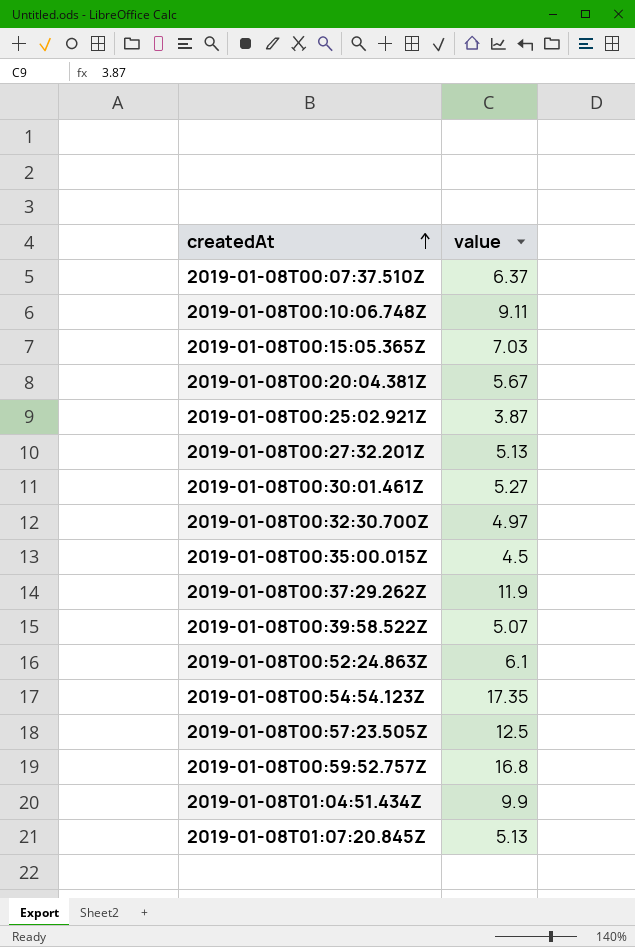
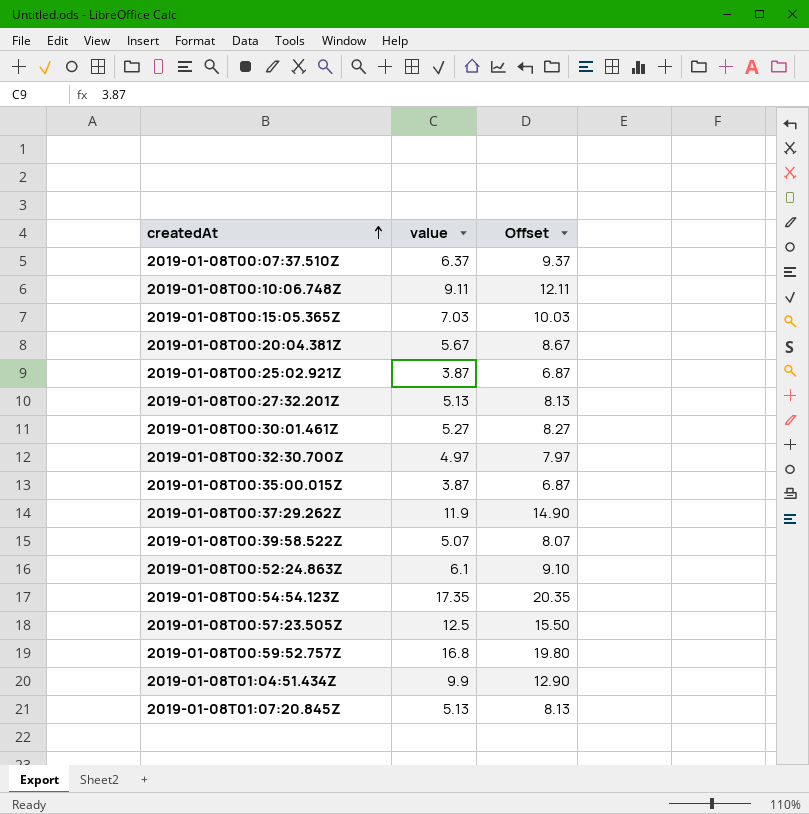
column Offset | formula: none -> [value] + 3
2019-01-08T00:35:00.015Z | value: 4.5 -> 3.87

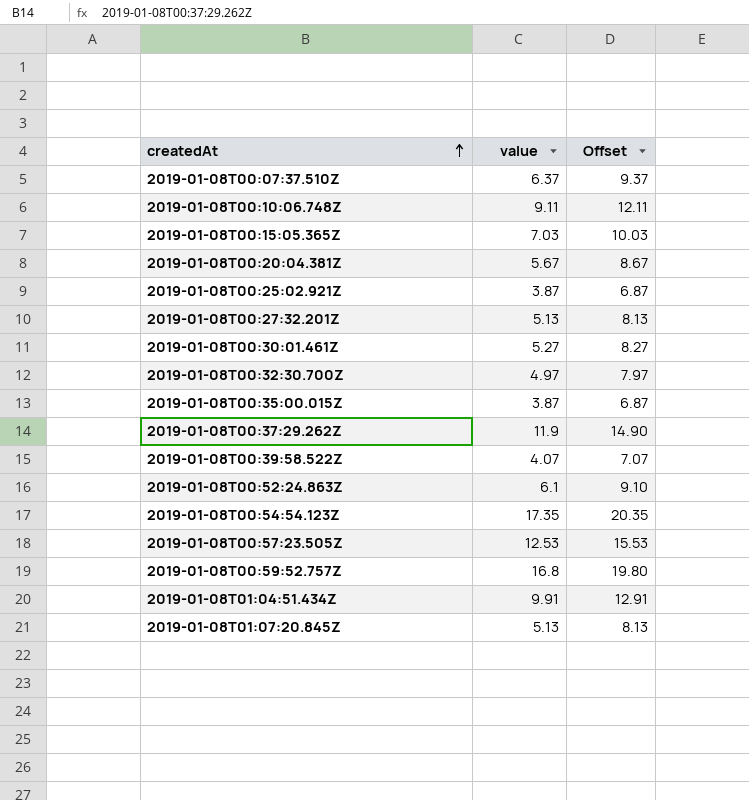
2019-01-08T00:39:58.522Z | value: 5.07 -> 4.07
2019-01-08T00:39:58.522Z | Offset: 8.07 -> 7.07
2019-01-08T00:57:23.505Z | value: 12.5 -> 12.53
2019-01-08T00:57:23.505Z | Offset: 15.50 -> 15.53
2019-01-08T01:04:51.434Z | value: 9.9 -> 9.91
2019-01-08T01:04:51.434Z | Offset: 12.90 -> 12.91

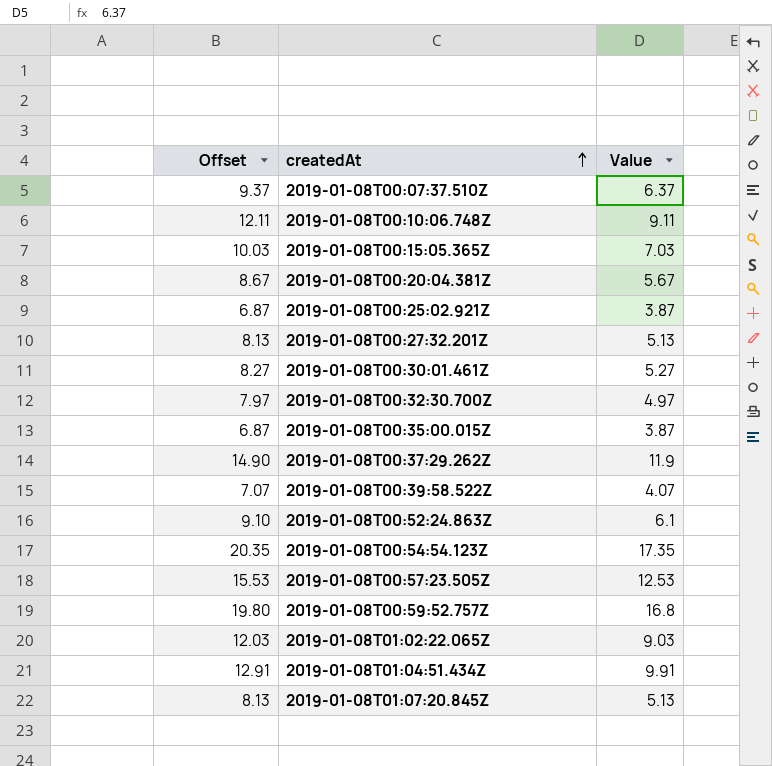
column Offset | position: 3 -> 1
column name: value -> Value
row 2019-01-08T01:02:22.065Z: none -> 12.03 | 9.03

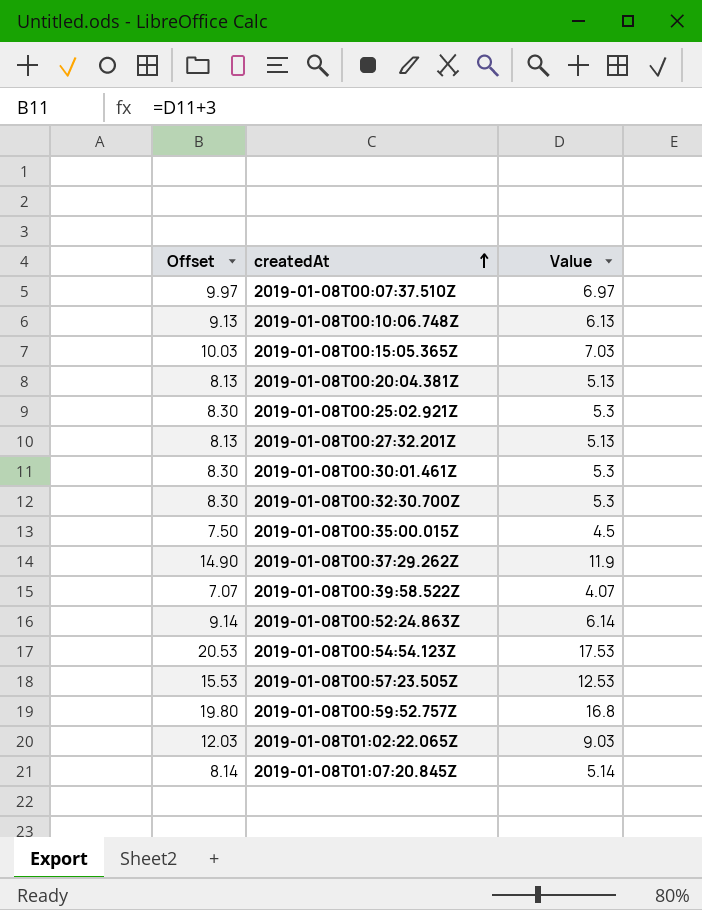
row 2019-01-08T01:04:51.434Z: 12.91 | 9.91 -> none
2019-01-08T00:07:37.510Z | Offset: 9.37 -> 9.97
2019-01-08T00:07:37.510Z | Value: 6.37 -> 6.97
2019-01-08T00:10:06.748Z | Offset: 12.11 -> 9.13
2019-01-08T00:10:06.748Z | Value: 9.11 -> 6.13
2019-01-08T00:20:04.381Z | Offset: 8.67 -> 8.13
2019-01-08T00:20:04.381Z | Value: 5.67 -> 5.13
2019-01-08T00:25:02.921Z | Offset: 6.87 -> 8.30
2019-01-08T00:25:02.921Z | Value: 3.87 -> 5.3
2019-01-08T00:30:01.461Z | Offset: 8.27 -> 8.30
2019-01-08T00:30:01.461Z | Value: 5.27 -> 5.3
2019-01-08T00:32:30.700Z | Offset: 7.97 -> 8.30
2019-01-08T00:32:30.700Z | Value: 4.97 -> 5.3
2019-01-08T00:35:00.015Z | Offset: 6.87 -> 7.50
2019-01-08T00:35:00.015Z | Value: 3.87 -> 4.5
2019-01-08T00:52:24.863Z | Offset: 9.10 -> 9.14
2019-01-08T00:52:24.863Z | Value: 6.1 -> 6.14
2019-01-08T00:54:54.123Z | Offset: 20.35 -> 20.53
2019-01-08T00:54:54.123Z | Value: 17.35 -> 17.53
2019-01-08T01:07:20.845Z | Offset: 8.13 -> 8.14
2019-01-08T01:07:20.845Z | Value: 5.13 -> 5.14

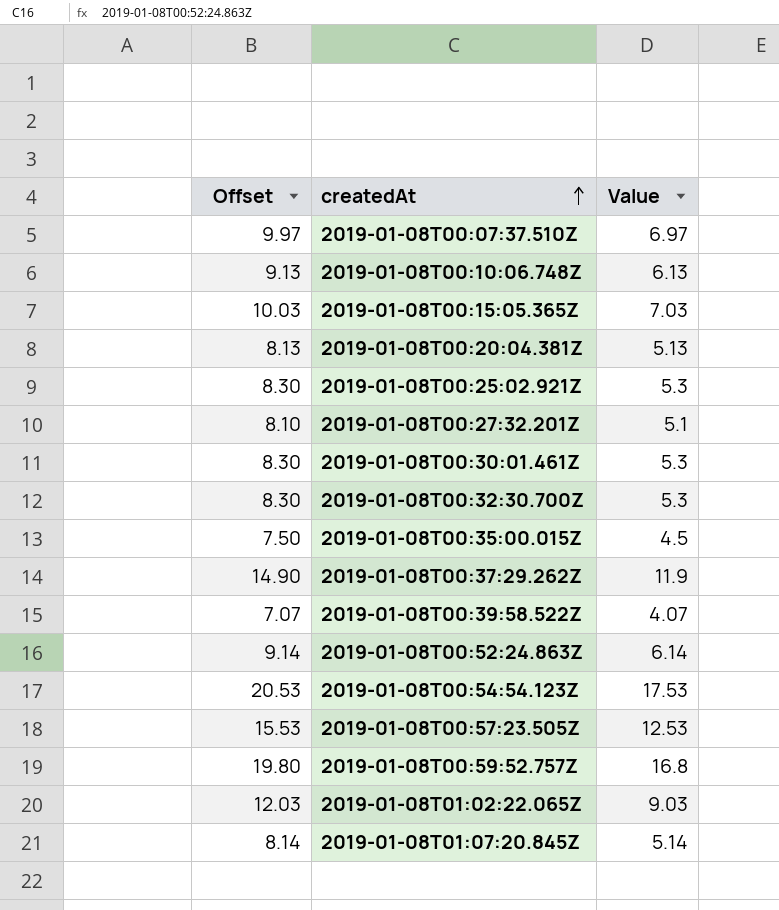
2019-01-08T00:27:32.201Z | Offset: 8.13 -> 8.10
2019-01-08T00:27:32.201Z | Value: 5.13 -> 5.1

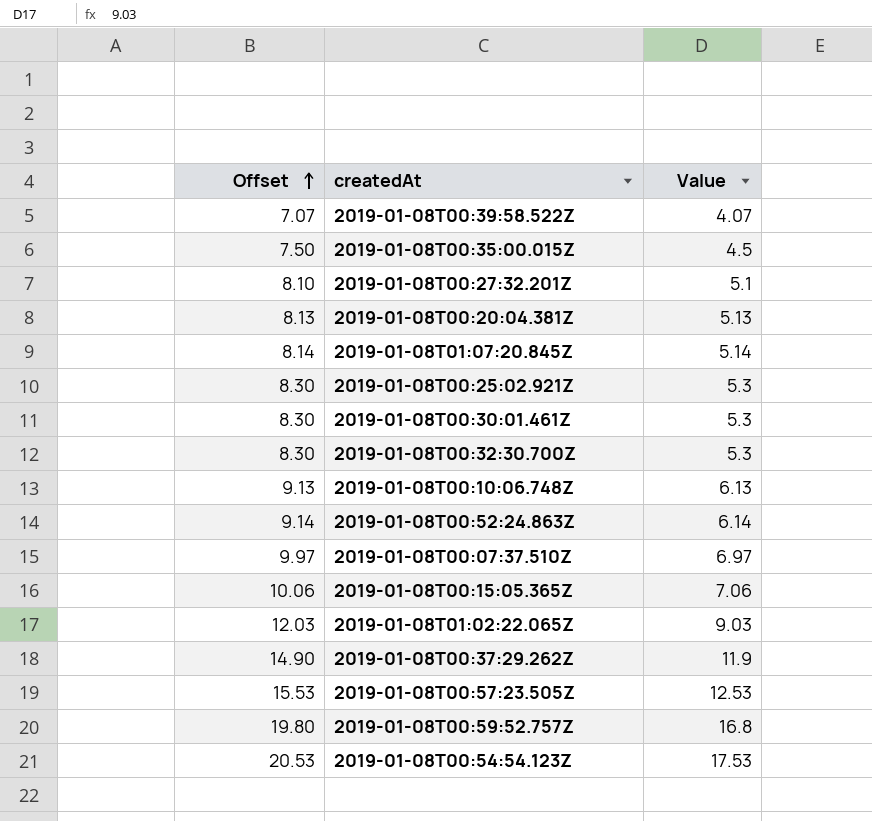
row order: createdAt ascending -> Offset ascending
2019-01-08T00:15:05.365Z | Offset: 10.03 -> 10.06
2019-01-08T00:15:05.365Z | Value: 7.03 -> 7.06

